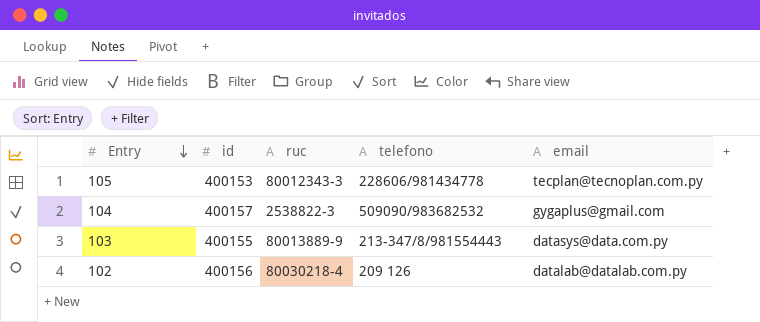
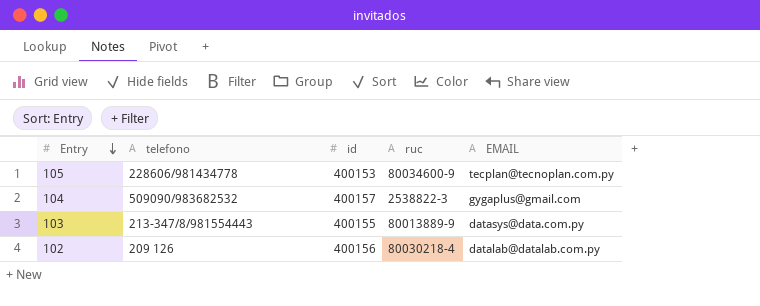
column telefono | position: 4 -> 2
column name: email -> EMAIL
105 | ruc: 80012343-3 -> 80034600-9

